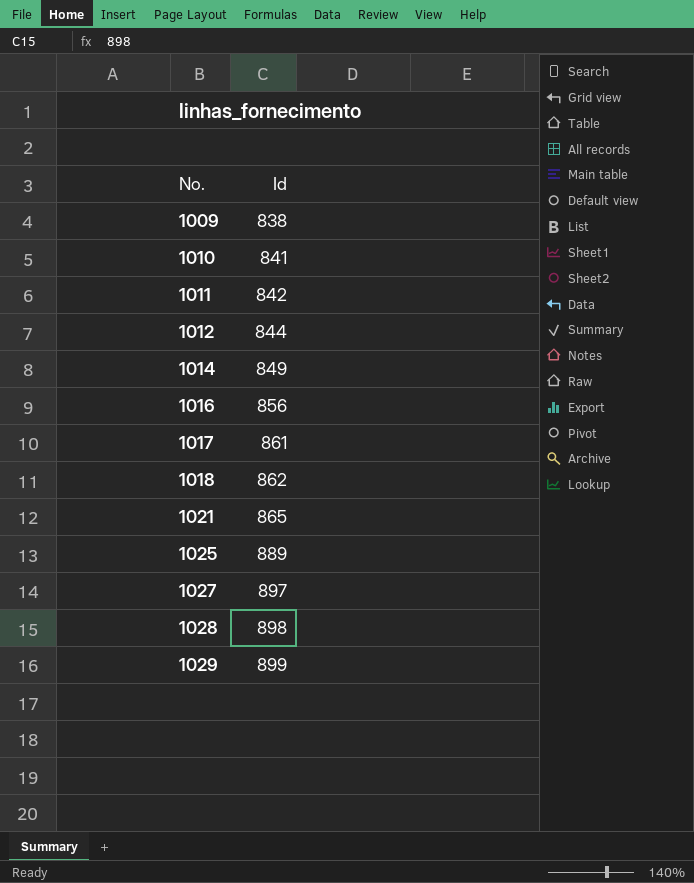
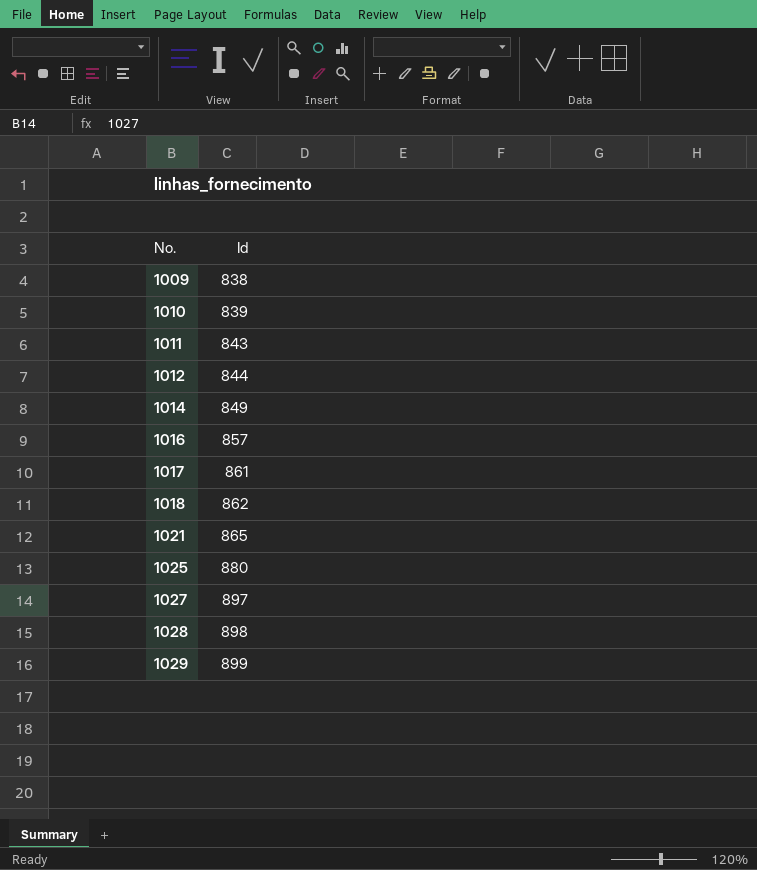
1010 | Id: 841 -> 839
1011 | Id: 842 -> 843
1016 | Id: 856 -> 857
1025 | Id: 889 -> 880

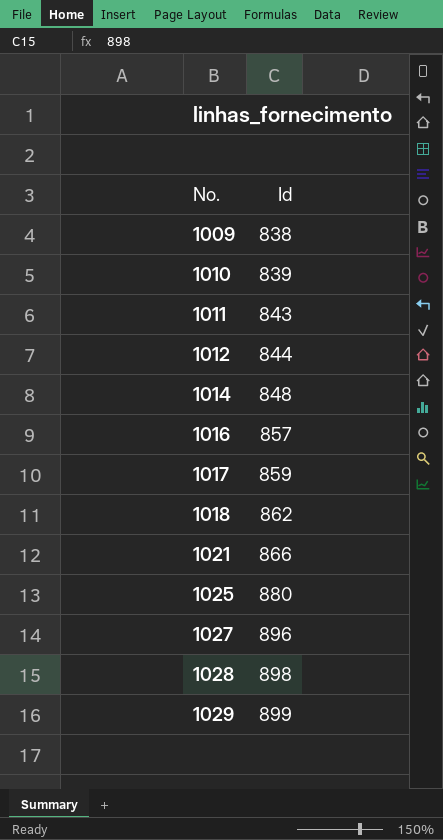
1014 | Id: 849 -> 848
1017 | Id: 861 -> 859
1021 | Id: 865 -> 866
1027 | Id: 897 -> 896

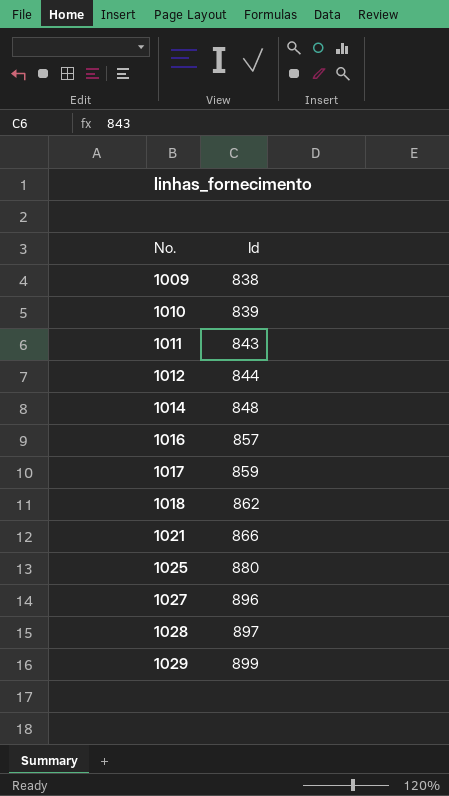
1028 | Id: 898 -> 897

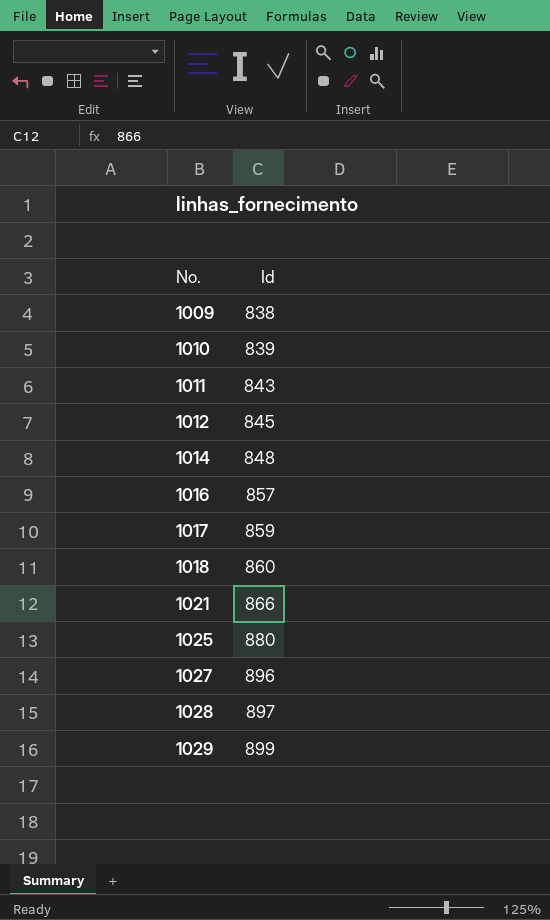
1012 | Id: 844 -> 845
1018 | Id: 862 -> 860

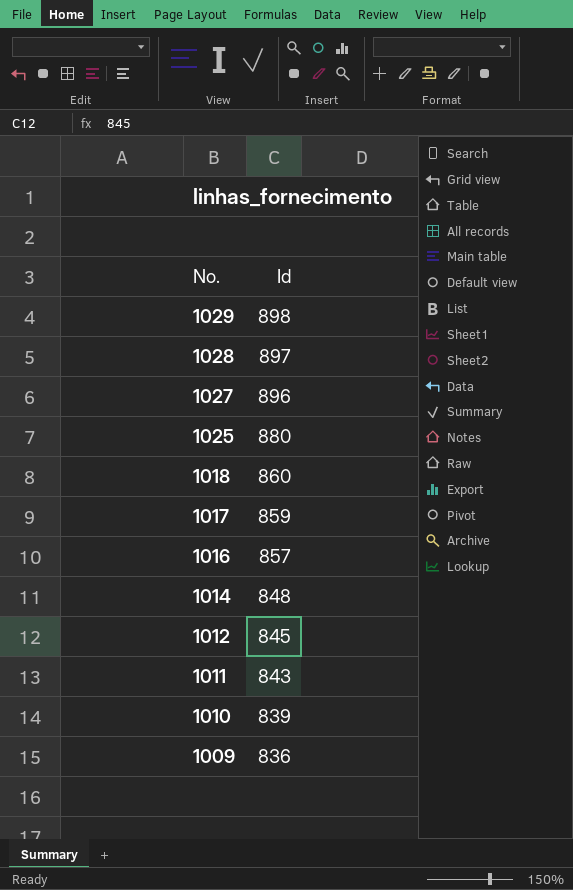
row order: No. ascending -> No. descending
row 1021: 866 -> none
1029 | Id: 899 -> 898
1009 | Id: 838 -> 836

